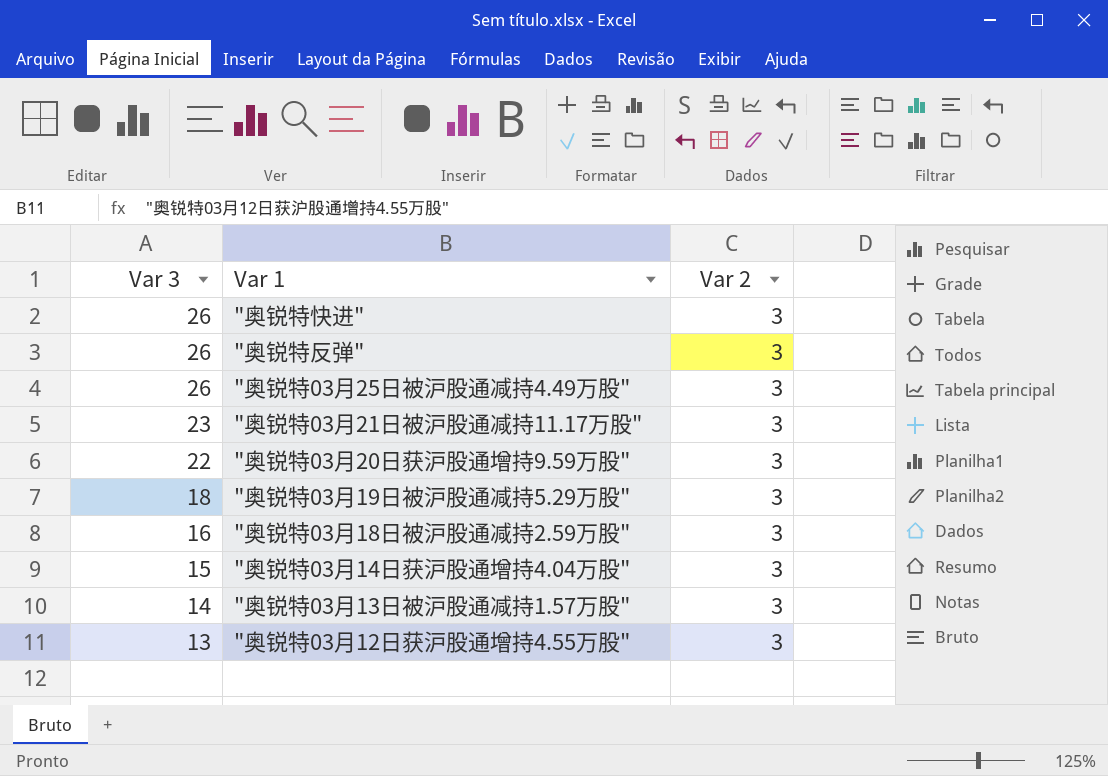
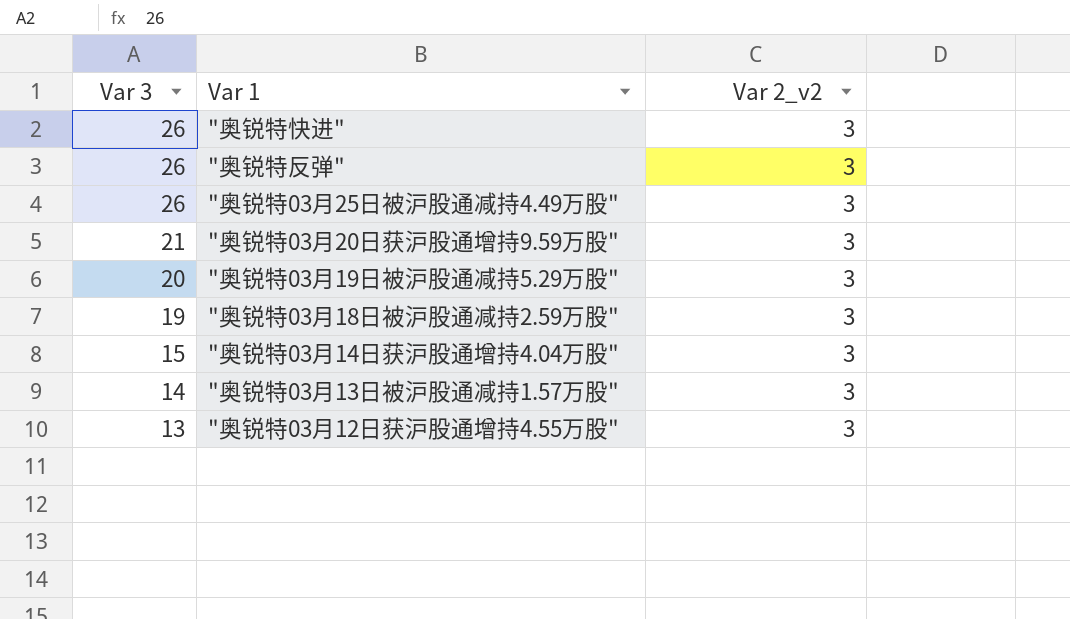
column name: Var 2 -> Var 2_v2
row "奥锐特03月21日被沪股通减持11.17万股": 23 | 3 -> none
"奥锐特03月20日获沪股通增持9.59万股" | Var 3: 22 -> 21
"奥锐特03月19日被沪股通减持5.29万股" | Var 3: 18 -> 20
"奥锐特03月18日被沪股通减持2.59万股" | Var 3: 16 -> 19

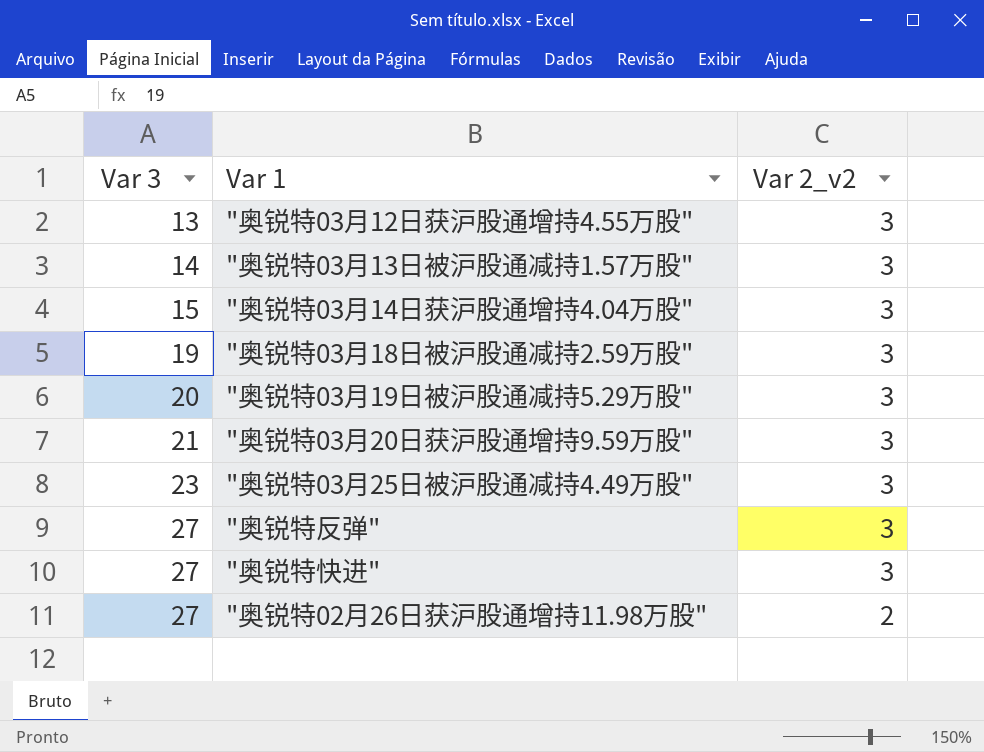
row order: Var 3 descending -> Var 3 ascending
"奥锐特03月25日被沪股通减持4.49万股" | Var 3: 26 -> 23
"奥锐特反弹" | Var 3: 26 -> 27
"奥锐特快进" | Var 3: 26 -> 27
row "奥锐特02月26日获沪股通增持11.98万股": none -> 27 | 2

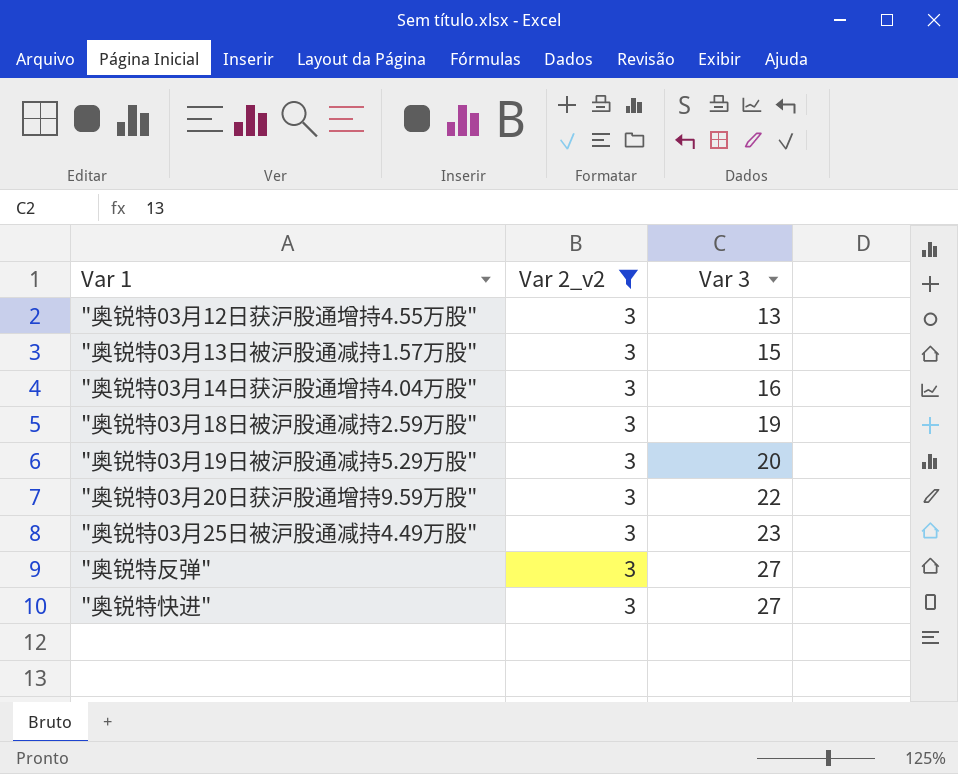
filter: none -> Var 2_v2 = 3
column Var 3 | position: 1 -> 3
"奥锐特03月13日被沪股通减持1.57万股" | Var 3: 14 -> 15
"奥锐特03月14日获沪股通增持4.04万股" | Var 3: 15 -> 16
"奥锐特03月20日获沪股通增持9.59万股" | Var 3: 21 -> 22

